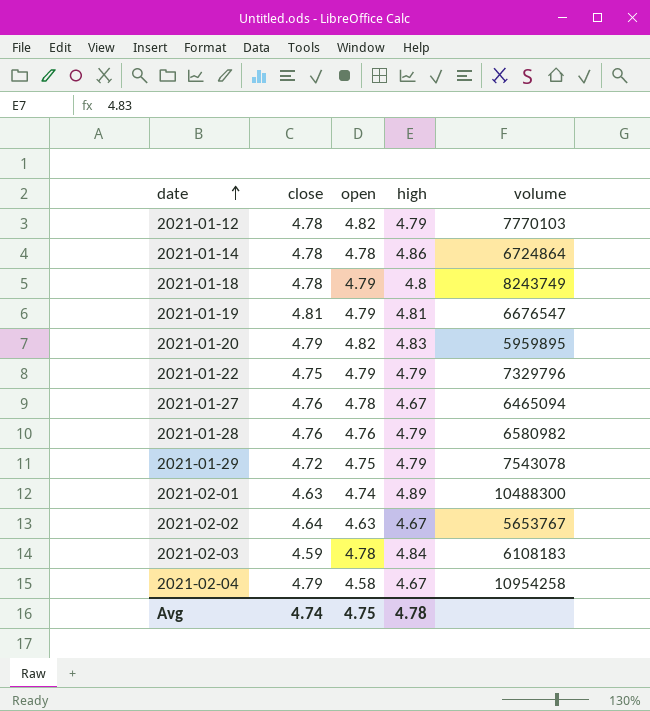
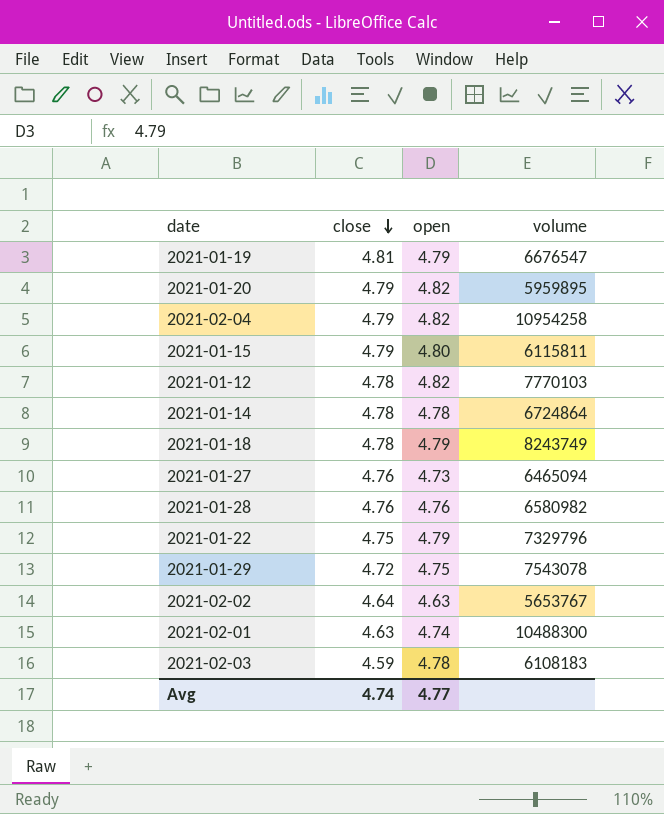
row order: date ascending -> close descending
column high | position: 4 -> none
2021-02-04 | open: 4.58 -> 4.82
row 2021-01-15: none -> 4.79 | 4.80 | 6115811
2021-01-27 | open: 4.78 -> 4.73
Avg | open: 4.75 -> 4.77

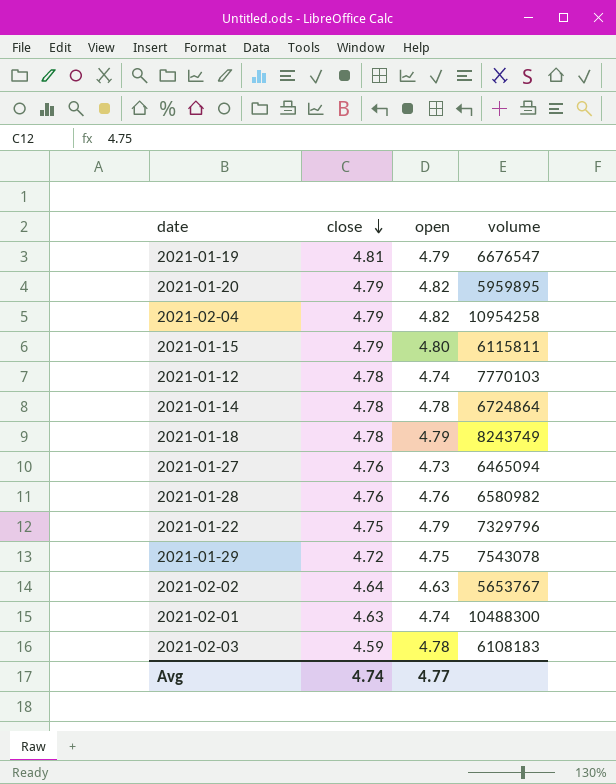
2021-01-12 | open: 4.82 -> 4.74

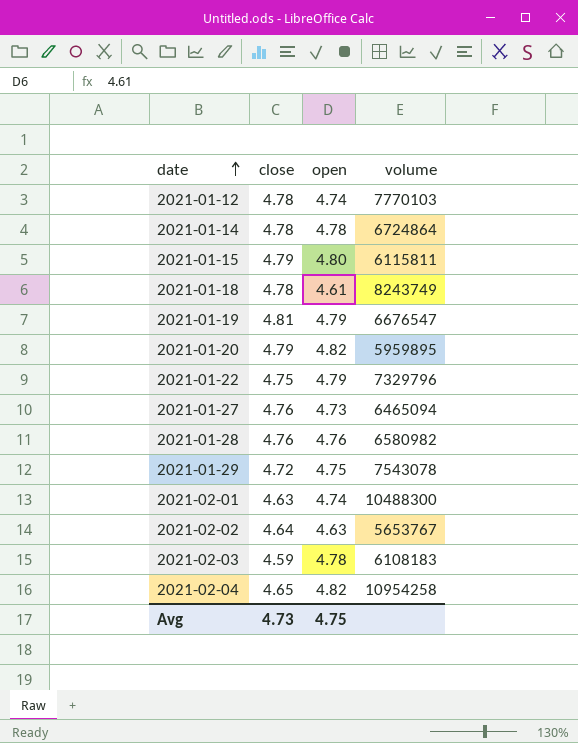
row order: close descending -> date ascending
2021-01-18 | open: 4.79 -> 4.61
2021-02-04 | close: 4.79 -> 4.65
Avg | close: 4.74 -> 4.73
Avg | open: 4.77 -> 4.75

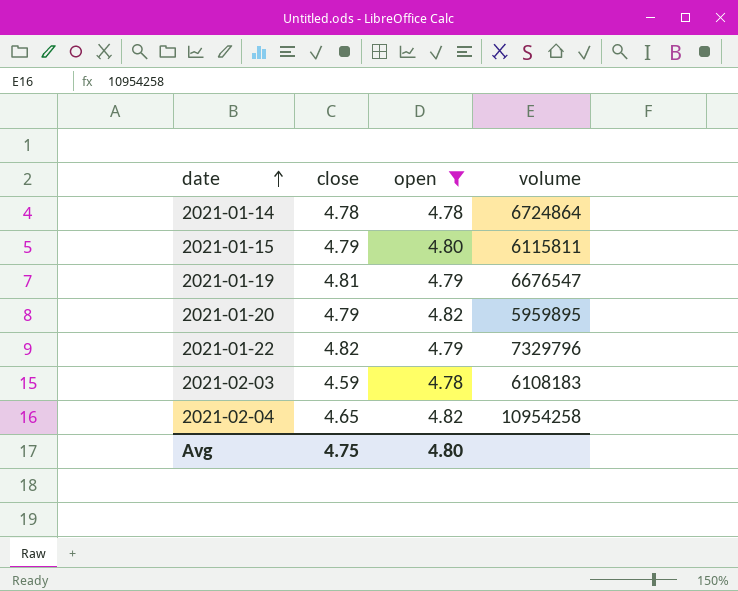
filter: none -> open >= 4.78
2021-01-22 | close: 4.75 -> 4.82
Avg | close: 4.73 -> 4.75
Avg | open: 4.75 -> 4.80

